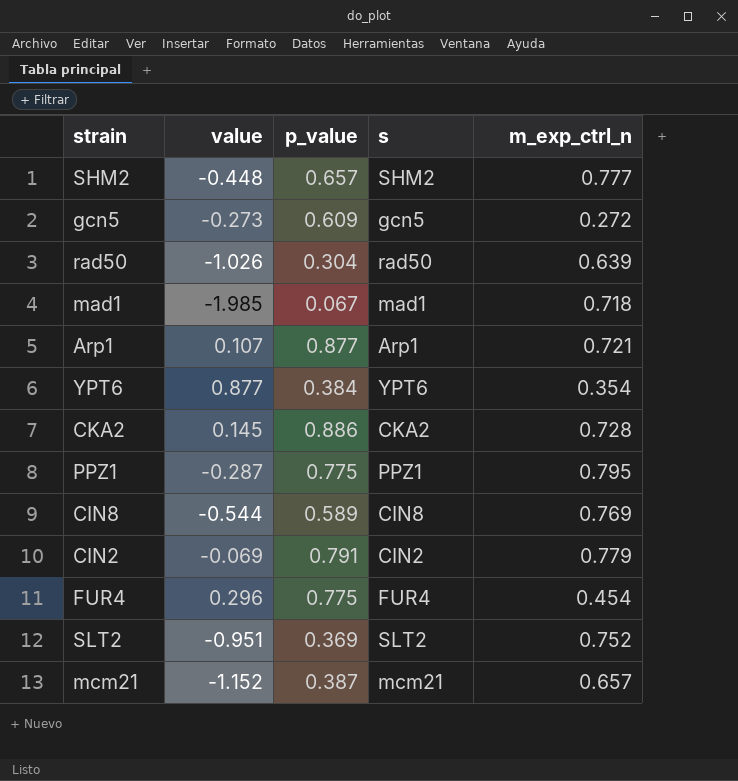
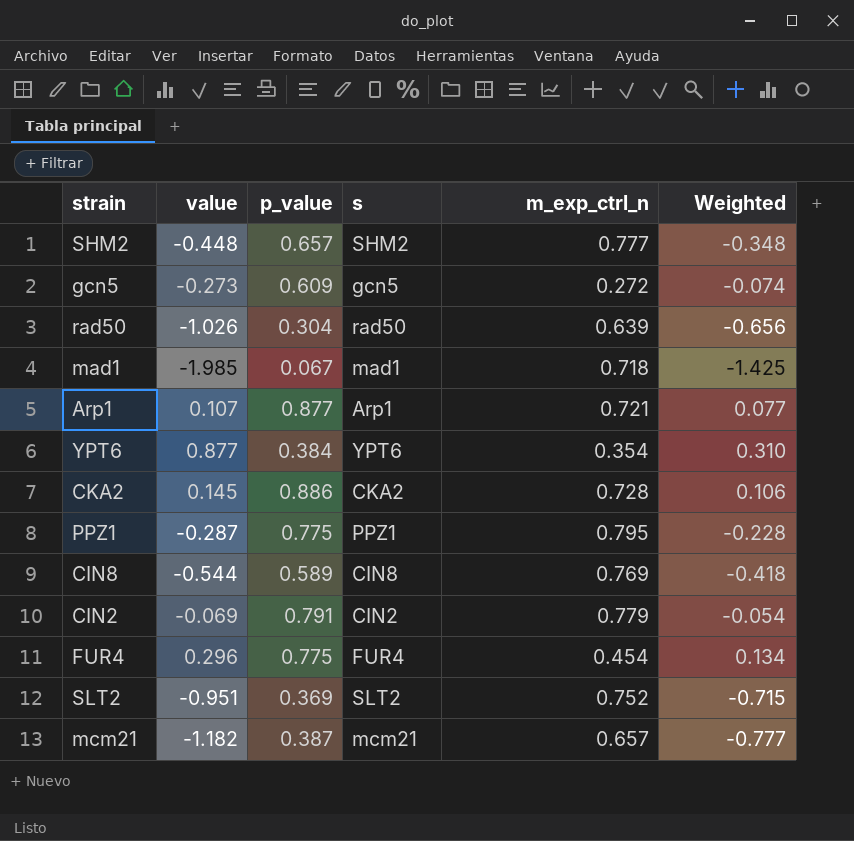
column Weighted | formula: none -> [value] * [m_exp_ctrl_n]
mcm21 | value: -1.152 -> -1.182

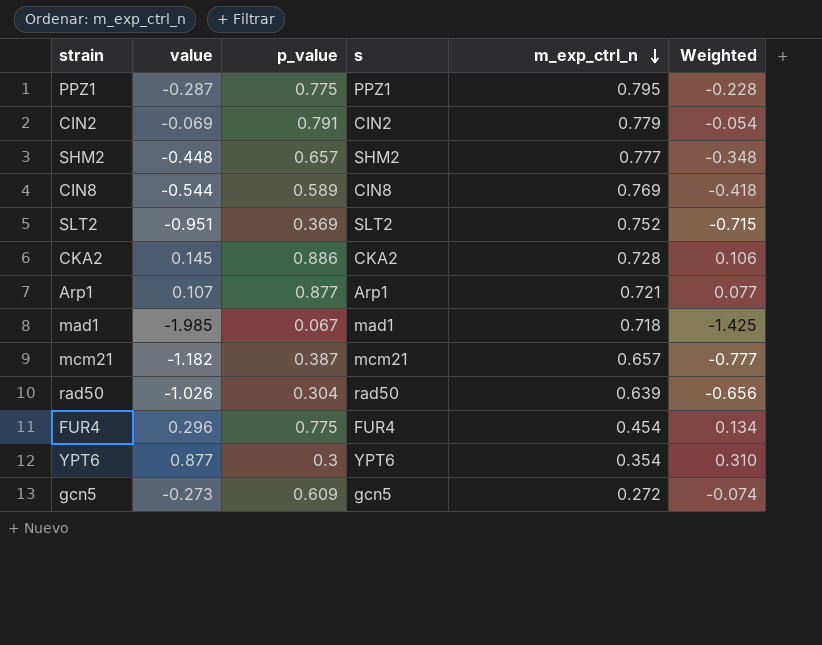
row order: none -> m_exp_ctrl_n descending
YPT6 | p_value: 0.384 -> 0.3

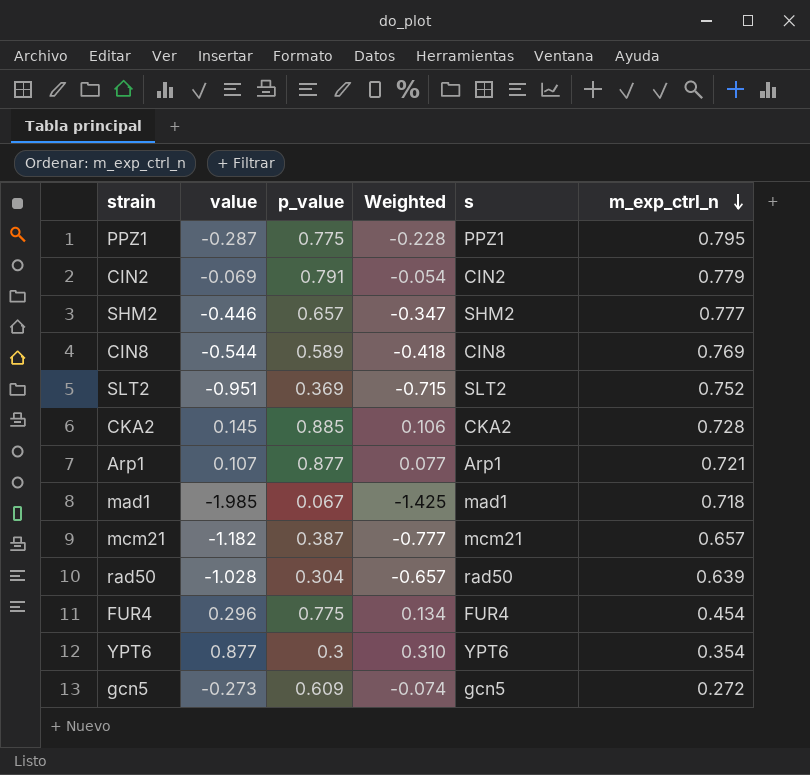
column Weighted | position: 6 -> 4
SHM2 | value: -0.448 -> -0.446
SHM2 | Weighted: -0.348 -> -0.347
CKA2 | p_value: 0.886 -> 0.885
rad50 | value: -1.026 -> -1.028
rad50 | Weighted: -0.656 -> -0.657

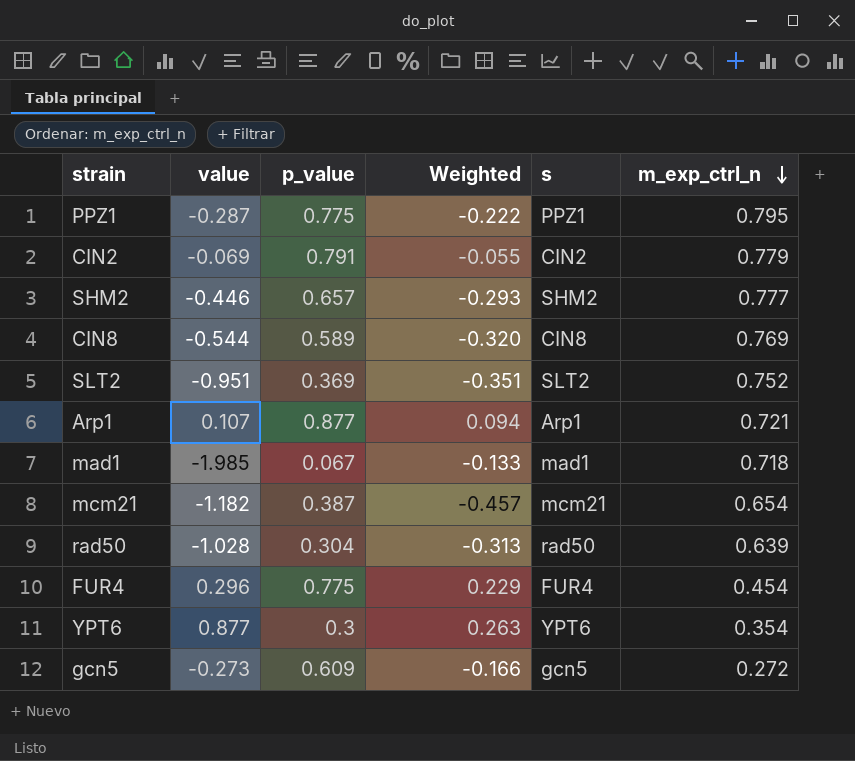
column Weighted | formula: [value] * [m_exp_ctrl_n] -> [value] * [p_value]
row CKA2: 0.145 | 0.885 | 0.106 | CKA2 | 0.728 -> none
mcm21 | m_exp_ctrl_n: 0.657 -> 0.654

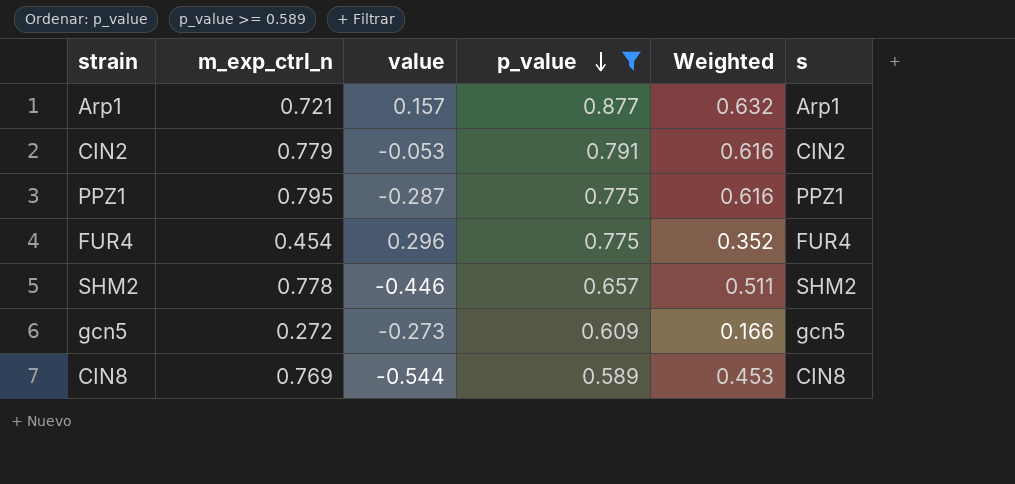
filter: none -> p_value >= 0.589
row order: m_exp_ctrl_n descending -> p_value descending
column m_exp_ctrl_n | position: 6 -> 2
column Weighted | formula: [value] * [p_value] -> [m_exp_ctrl_n] * [p_value]
Arp1 | value: 0.107 -> 0.157
CIN2 | value: -0.069 -> -0.053
SHM2 | m_exp_ctrl_n: 0.777 -> 0.778

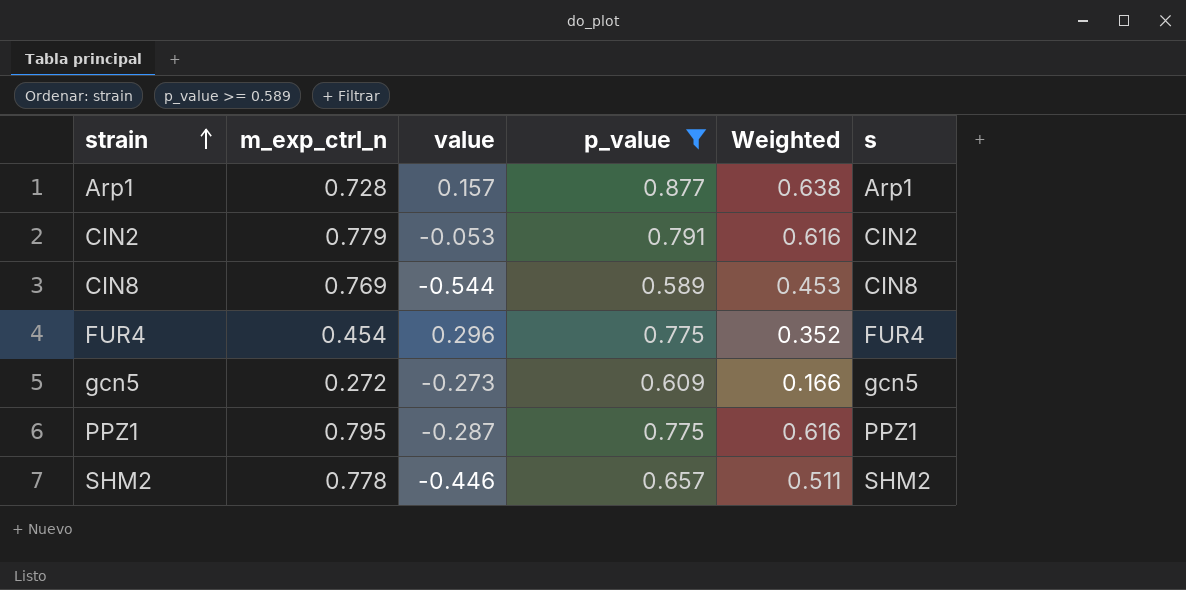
row order: p_value descending -> strain ascending
Arp1 | m_exp_ctrl_n: 0.721 -> 0.728
Arp1 | Weighted: 0.632 -> 0.638

